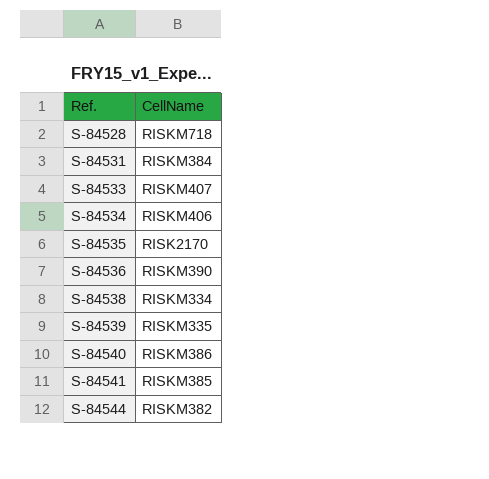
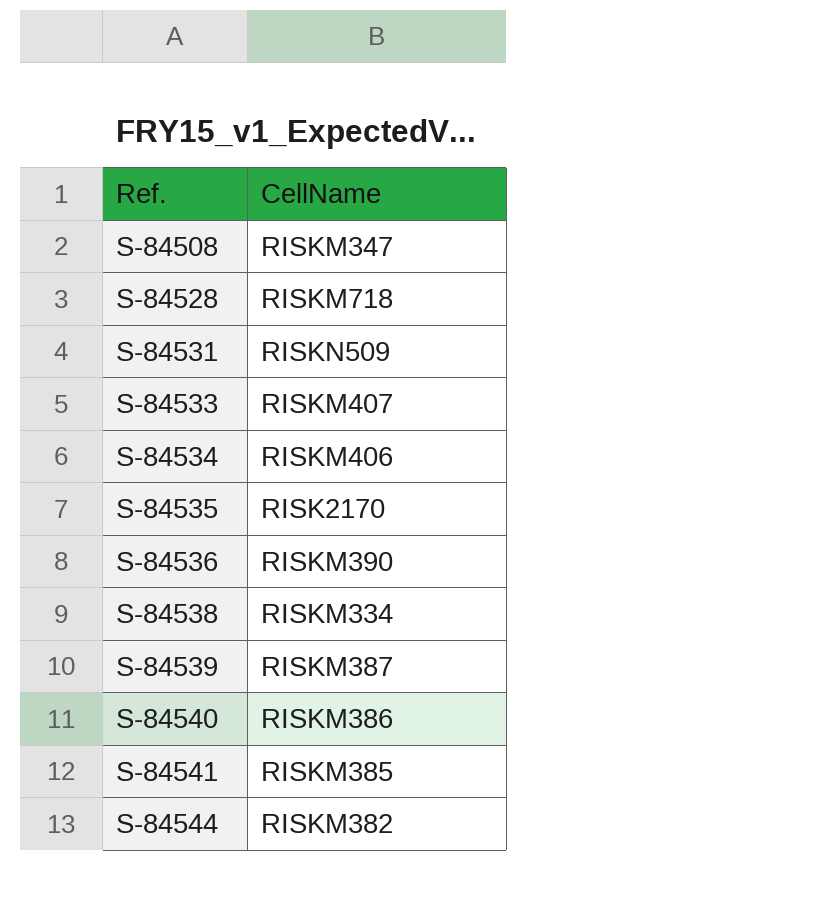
row S-84508: none -> RISKM347
S-84531 | CellName: RISKM384 -> RISKN509
S-84539 | CellName: RISKM335 -> RISKM387

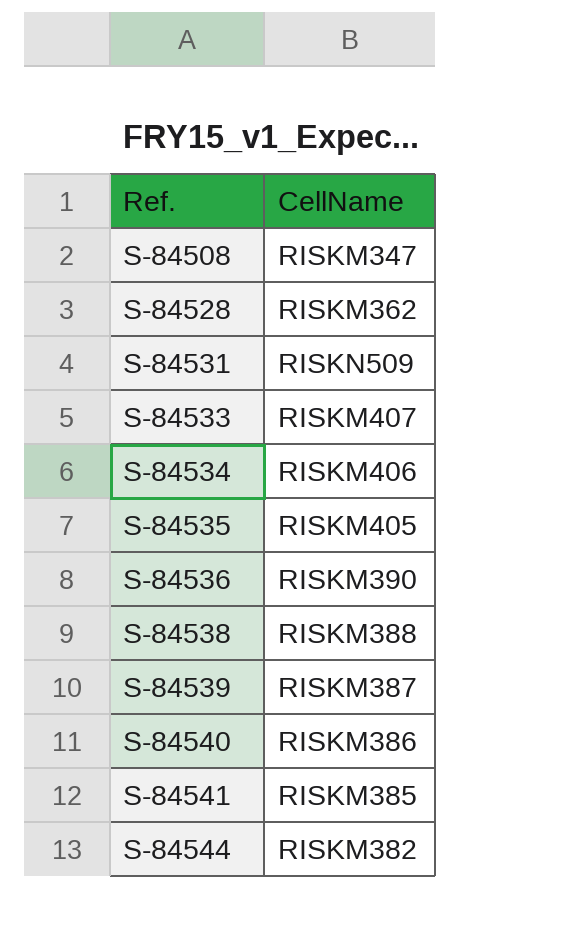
S-84528 | CellName: RISKM718 -> RISKM362
S-84535 | CellName: RISK2170 -> RISKM405
S-84538 | CellName: RISKM334 -> RISKM388

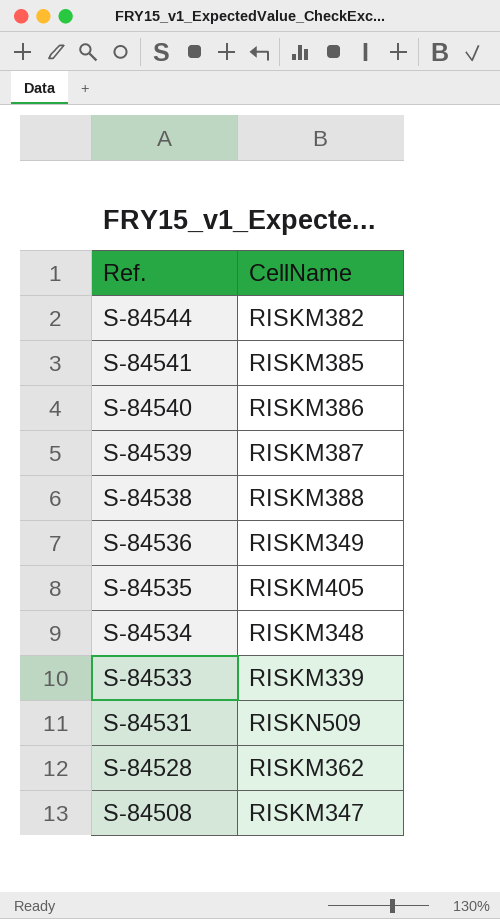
row order: Ref. ascending -> Ref. descending
S-84536 | CellName: RISKM390 -> RISKM349
S-84534 | CellName: RISKM406 -> RISKM348
S-84533 | CellName: RISKM407 -> RISKM339

